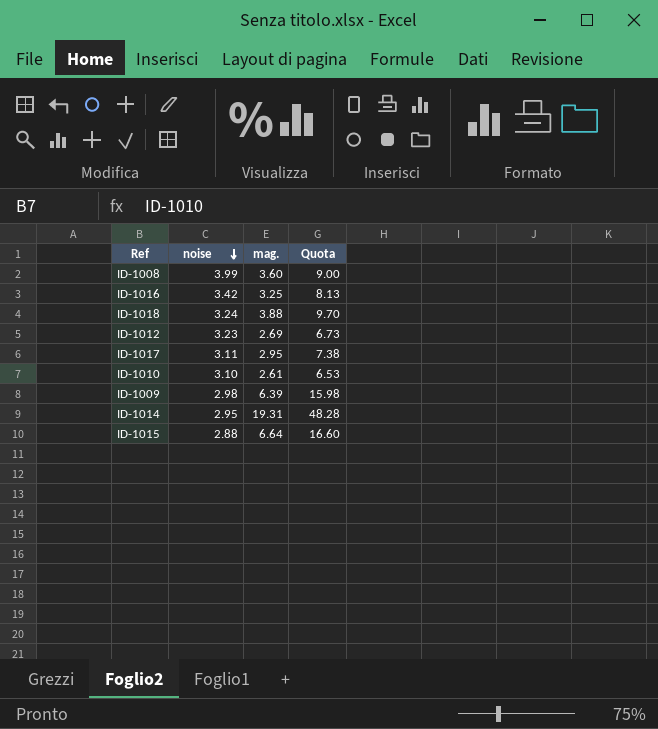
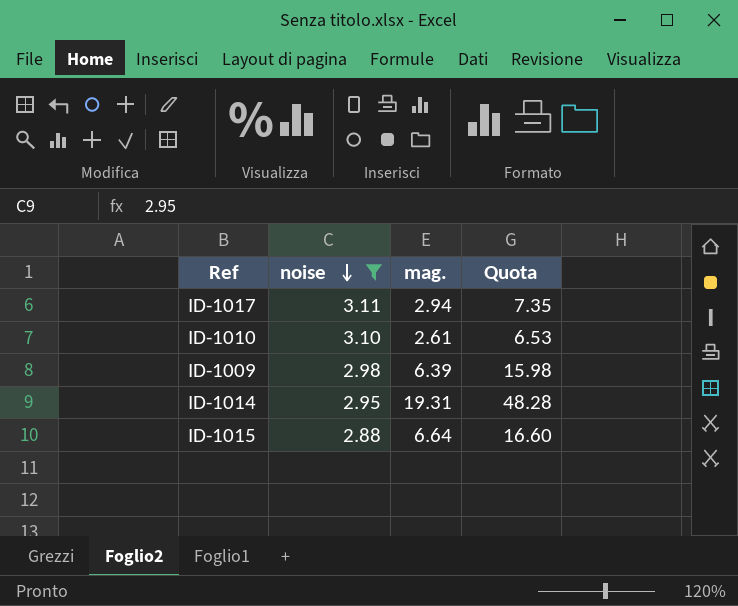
filter: none -> noise <= 3.11
ID-1017 | mag.: 2.95 -> 2.94
ID-1017 | Quota: 7.38 -> 7.35

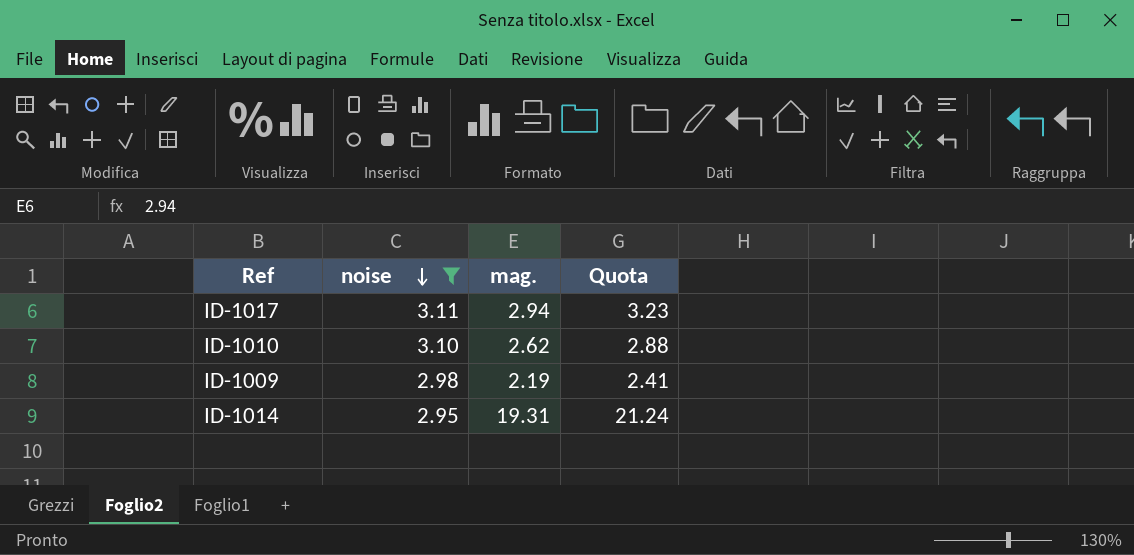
column Quota | formula: [mag.] * 2.5 -> [mag.] * 1.1
row ID-1015: 2.88 | 6.64 | 16.60 -> none
ID-1010 | mag.: 2.61 -> 2.62
ID-1009 | mag.: 6.39 -> 2.19

